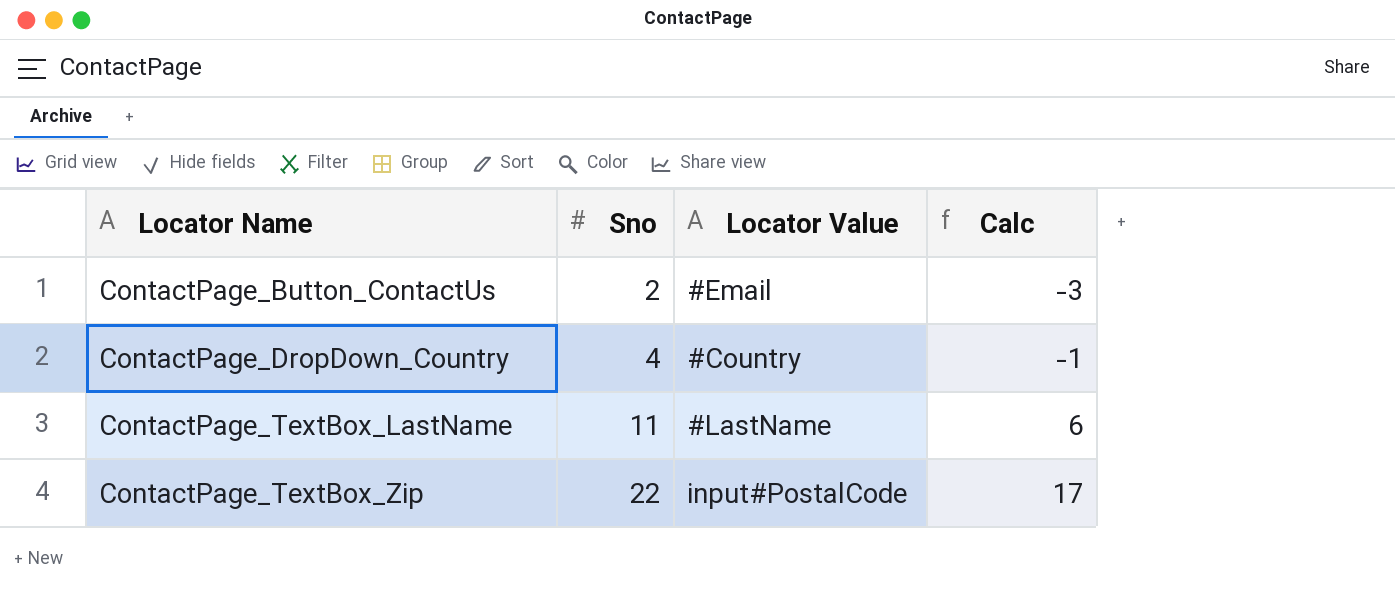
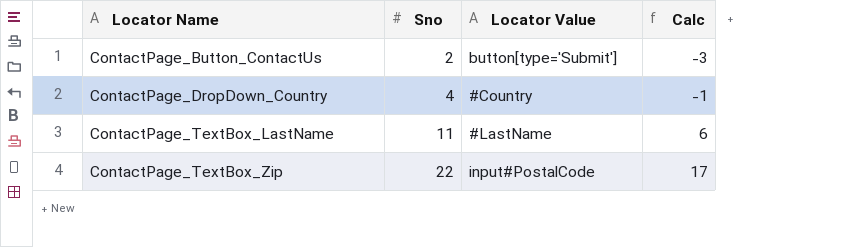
ContactPage_Button_ContactUs | Locator Value: #Email -> button[type='Submit']

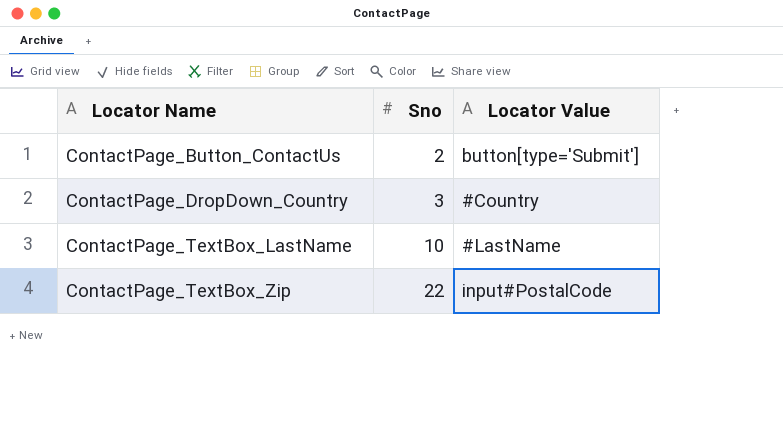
column Calc | formula: [Sno] - 5 -> none
ContactPage_DropDown_Country | Sno: 4 -> 3
ContactPage_TextBox_LastName | Sno: 11 -> 10

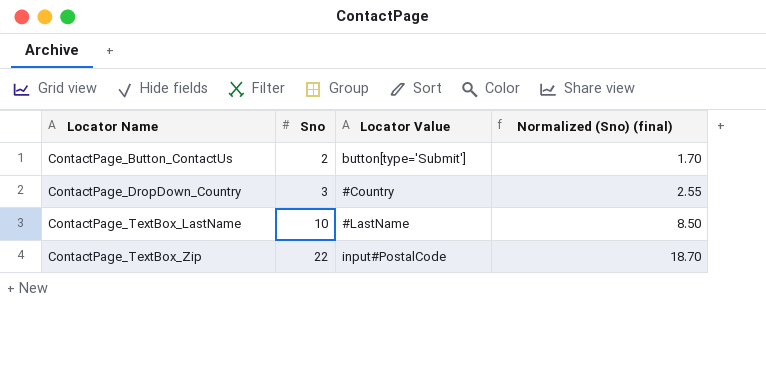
column Normalized (Sno) (final) | formula: none -> [Sno] * 0.85

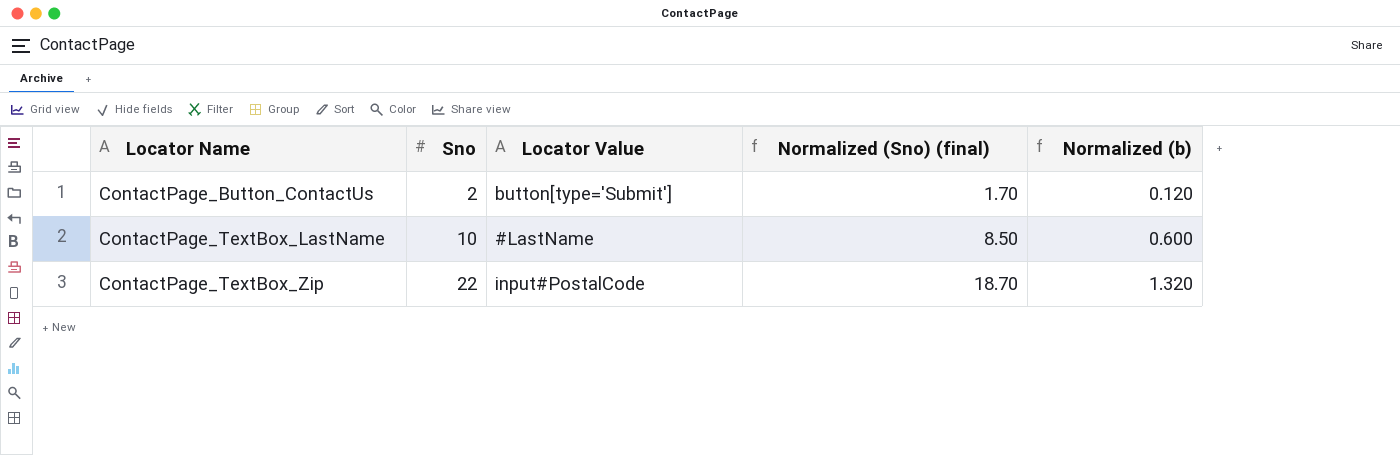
column Normalized (b) | formula: none -> [Sno] * 0.06
row ContactPage_DropDown_Country: 3 | #Country | 2.55 -> none

